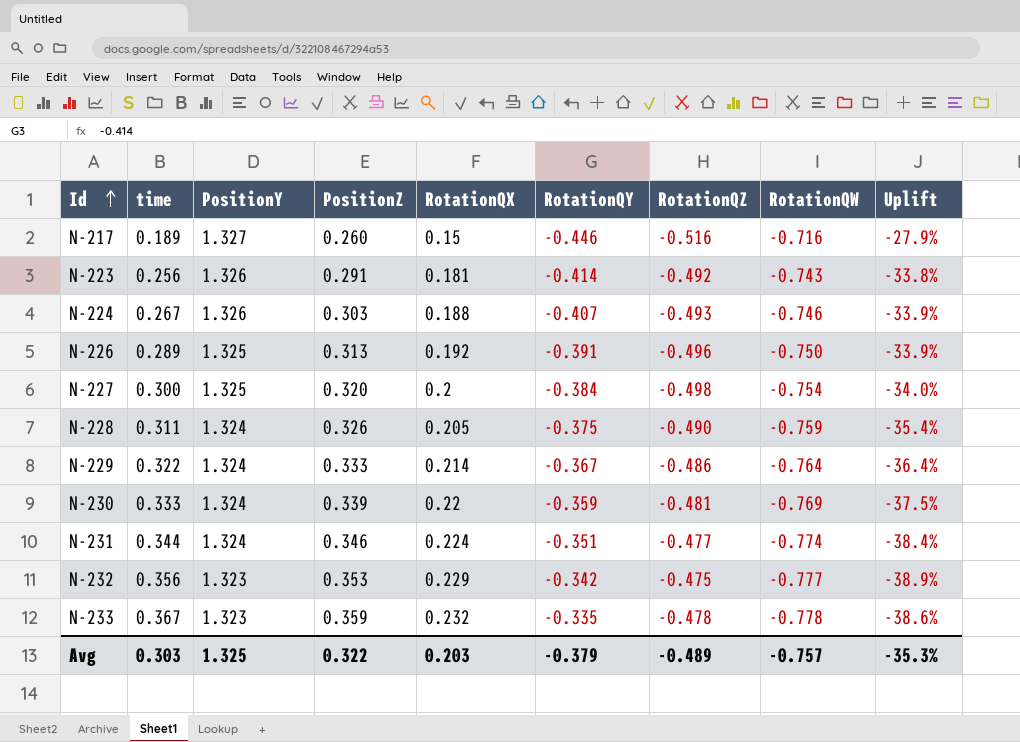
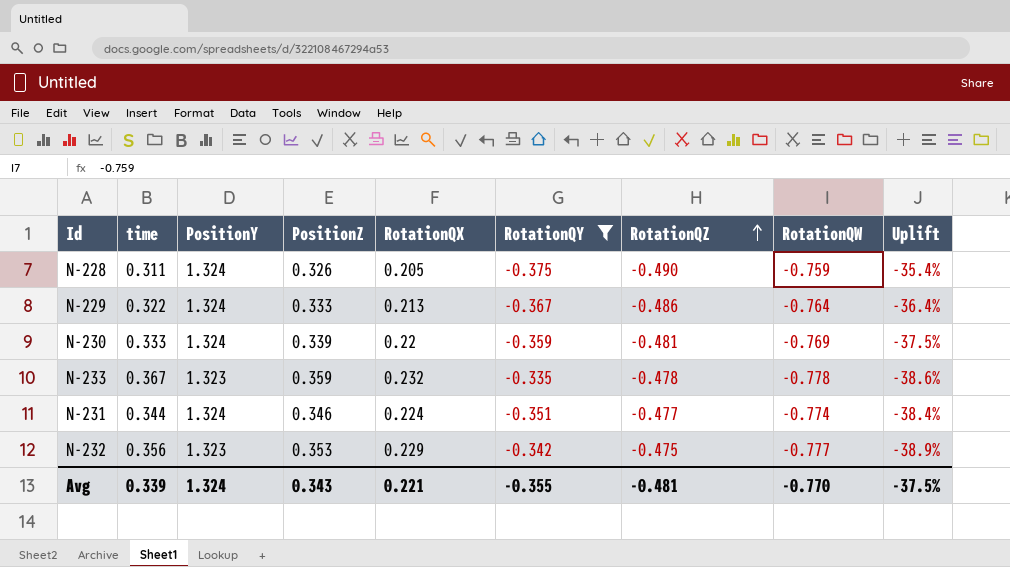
filter: none -> RotationQY >= -0.375
row order: Id ascending -> RotationQZ ascending
N-229 | RotationQX: 0.214 -> 0.213
Avg | time: 0.303 -> 0.339
Avg | PositionY: 1.325 -> 1.324
Avg | PositionZ: 0.322 -> 0.343
Avg | RotationQX: 0.203 -> 0.221
Avg | RotationQY: -0.379 -> -0.355
Avg | RotationQZ: -0.489 -> -0.481
Avg | RotationQW: -0.757 -> -0.770
Avg | Uplift: -35.3% -> -37.5%

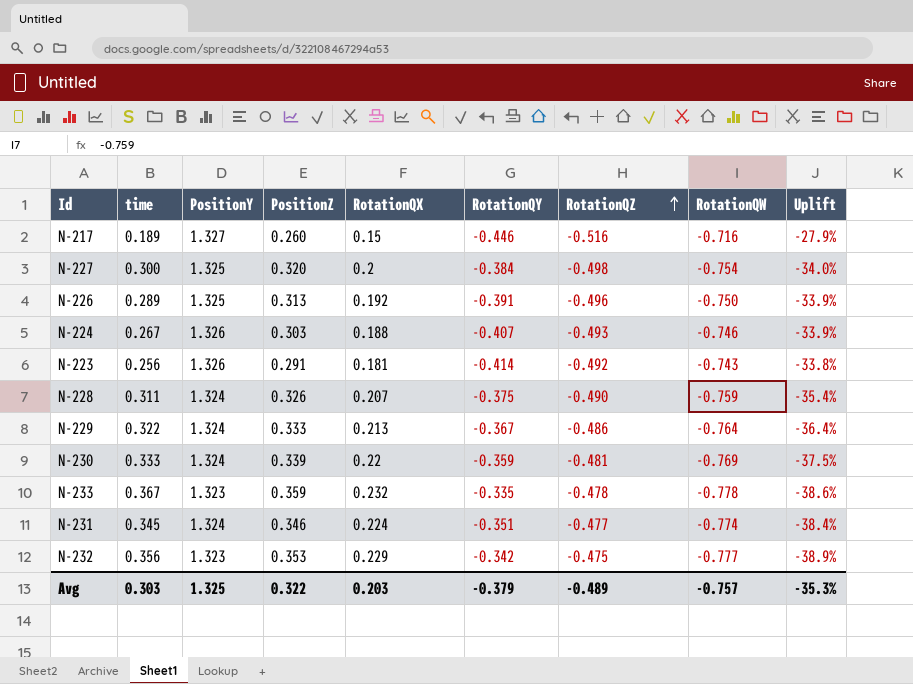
filter: RotationQY >= -0.375 -> none
N-228 | RotationQX: 0.205 -> 0.207
N-231 | time: 0.344 -> 0.345
Avg | time: 0.339 -> 0.303
Avg | PositionY: 1.324 -> 1.325
Avg | PositionZ: 0.343 -> 0.322
Avg | RotationQX: 0.221 -> 0.203
Avg | RotationQY: -0.355 -> -0.379
Avg | RotationQZ: -0.481 -> -0.489
Avg | RotationQW: -0.770 -> -0.757
Avg | Uplift: -37.5% -> -35.3%

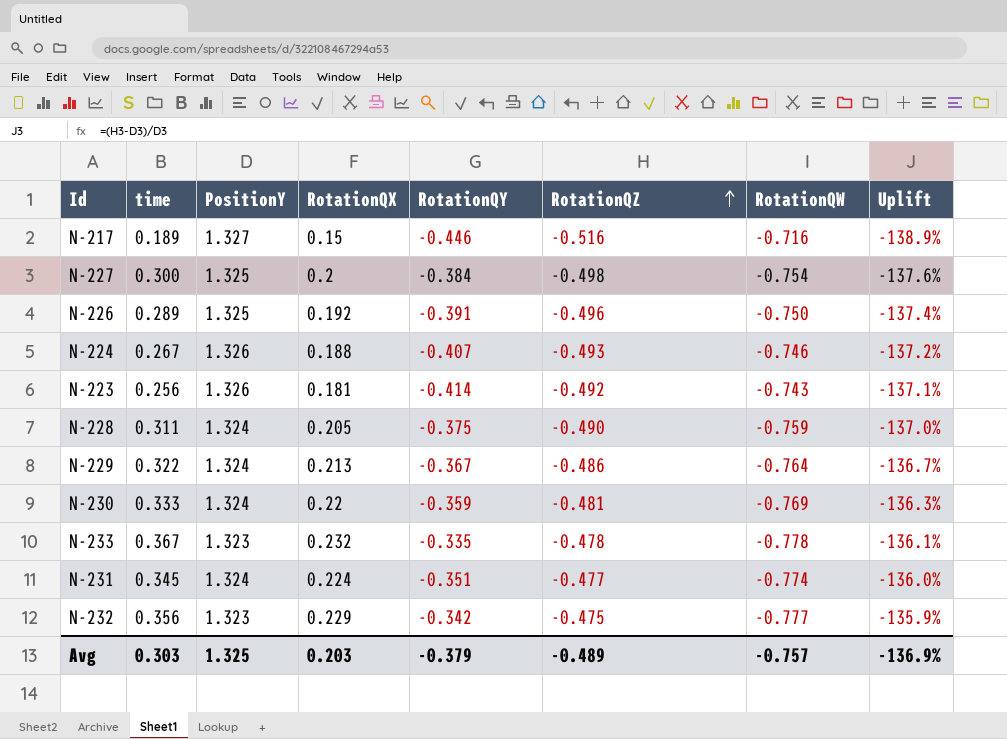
column PositionZ | position: 4 -> none
column Uplift | formula: ([RotationQZ] - [RotationQW]) / [RotationQW] -> ([RotationQZ] - [PositionY]) / [PositionY]
N-228 | RotationQX: 0.207 -> 0.205
Avg | Uplift: -35.3% -> -136.9%

